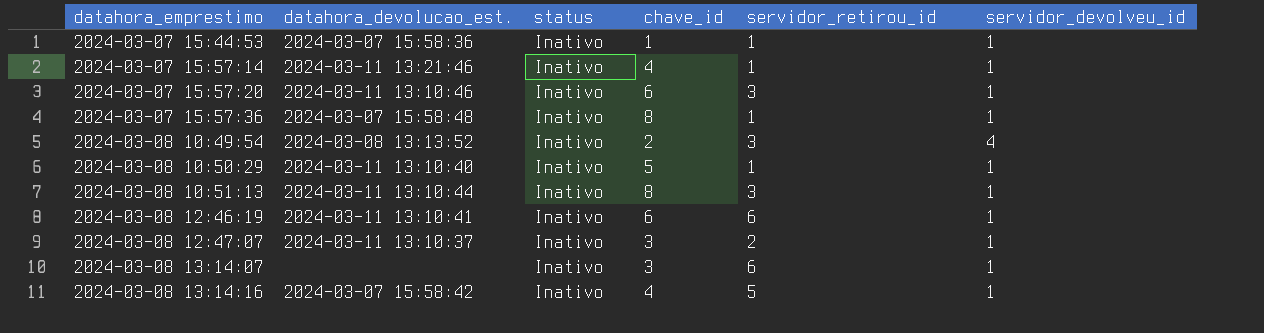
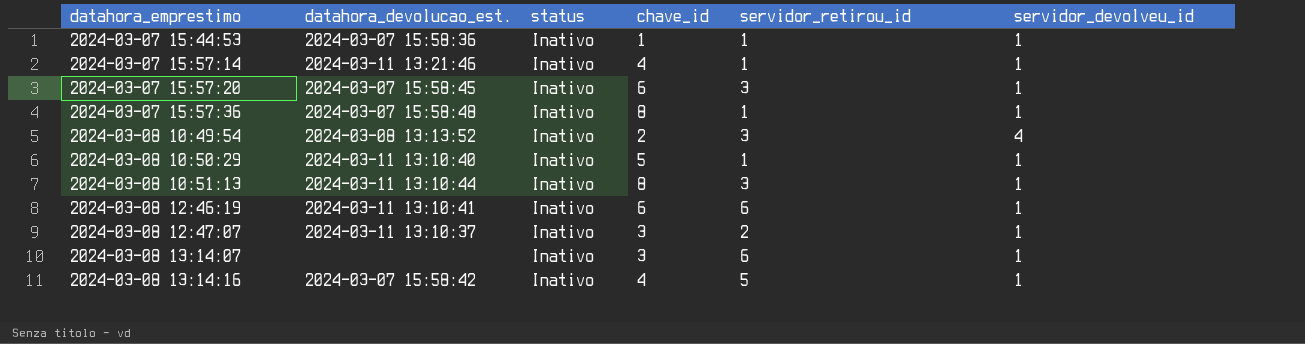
2024-03-07 15:57:20 | datahora_devolucao_est.: 2024-03-11 13:10:46 -> 2024-03-07 15:58:45

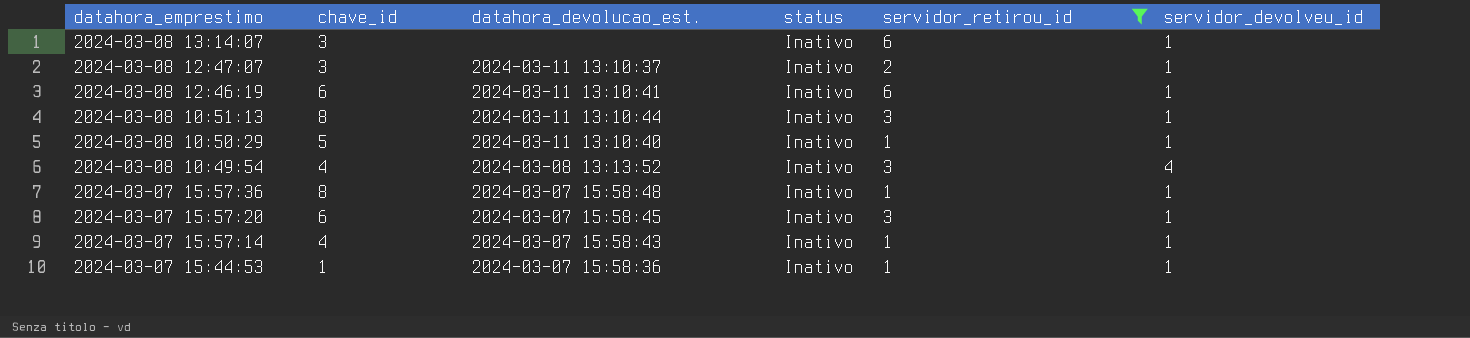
filter: none -> servidor_retirou_id != 5
row order: datahora_emprestimo ascending -> datahora_emprestimo descending
column chave_id | position: 4 -> 2
2024-03-08 10:49:54 | chave_id: 2 -> 4
2024-03-07 15:57:14 | datahora_devolucao_est.: 2024-03-11 13:21:46 -> 2024-03-07 15:58:43

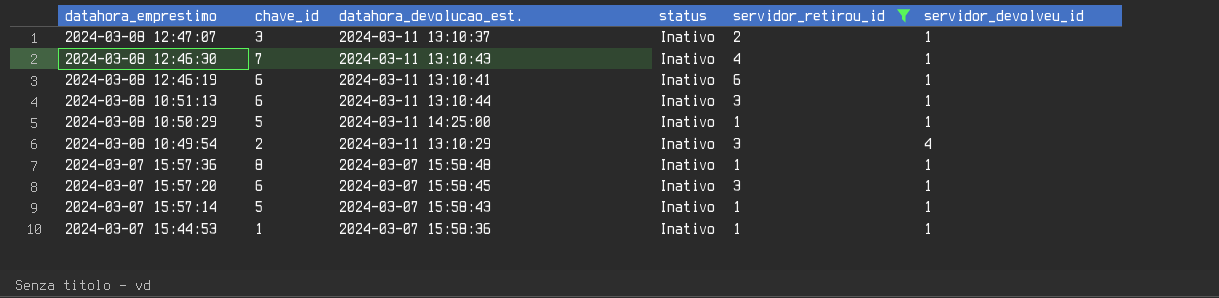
row 2024-03-08 13:14:07: 3 | none | Inativo | 6 | 1 -> none
row 2024-03-08 12:46:30: none -> 7 | 2024-03-11 13:10:43 | Inativo | 4 | 1
2024-03-08 10:51:13 | chave_id: 8 -> 6
2024-03-08 10:50:29 | datahora_devolucao_est.: 2024-03-11 13:10:40 -> 2024-03-11 14:25:00
2024-03-08 10:49:54 | chave_id: 4 -> 2
2024-03-08 10:49:54 | datahora_devolucao_est.: 2024-03-08 13:13:52 -> 2024-03-11 13:10:29
2024-03-07 15:57:14 | chave_id: 4 -> 5

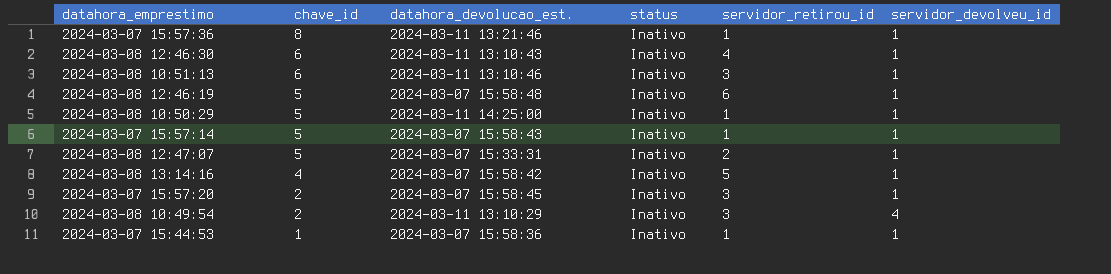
filter: servidor_retirou_id != 5 -> none
row order: datahora_emprestimo descending -> chave_id descending
2024-03-07 15:57:36 | datahora_devolucao_est.: 2024-03-07 15:58:48 -> 2024-03-11 13:21:46
2024-03-08 12:46:30 | chave_id: 7 -> 6
2024-03-08 10:51:13 | datahora_devolucao_est.: 2024-03-11 13:10:44 -> 2024-03-11 13:10:46
2024-03-08 12:46:19 | chave_id: 6 -> 5
2024-03-08 12:46:19 | datahora_devolucao_est.: 2024-03-11 13:10:41 -> 2024-03-07 15:58:48
2024-03-08 12:47:07 | chave_id: 3 -> 5
2024-03-08 12:47:07 | datahora_devolucao_est.: 2024-03-11 13:10:37 -> 2024-03-07 15:33:31
2024-03-07 15:57:20 | chave_id: 6 -> 2

